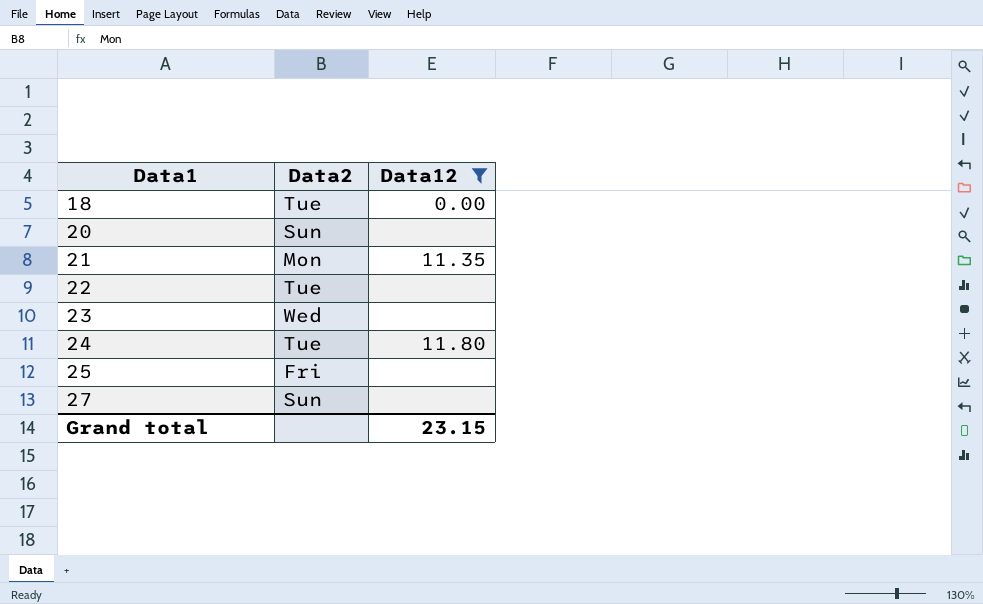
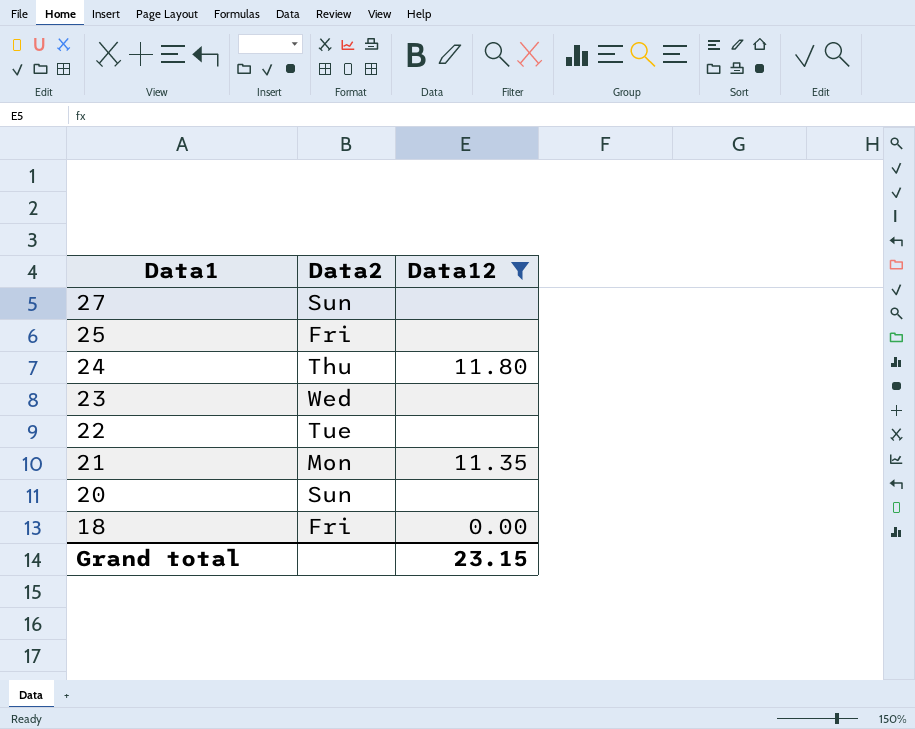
row order: Data1 ascending -> Data1 descending
24 | Data2: Tue -> Thu
18 | Data2: Tue -> Fri

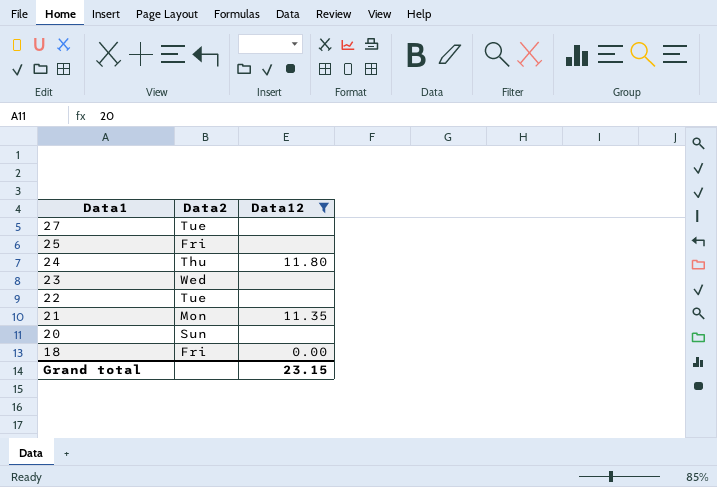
27 | Data2: Sun -> Tue

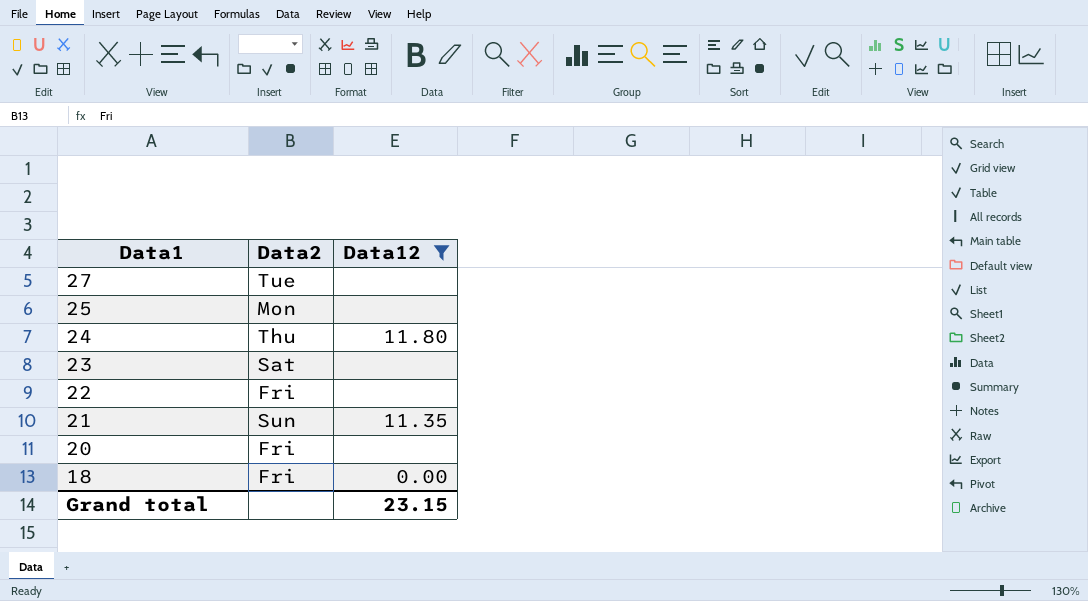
25 | Data2: Fri -> Mon
23 | Data2: Wed -> Sat
22 | Data2: Tue -> Fri
21 | Data2: Mon -> Sun
20 | Data2: Sun -> Fri

